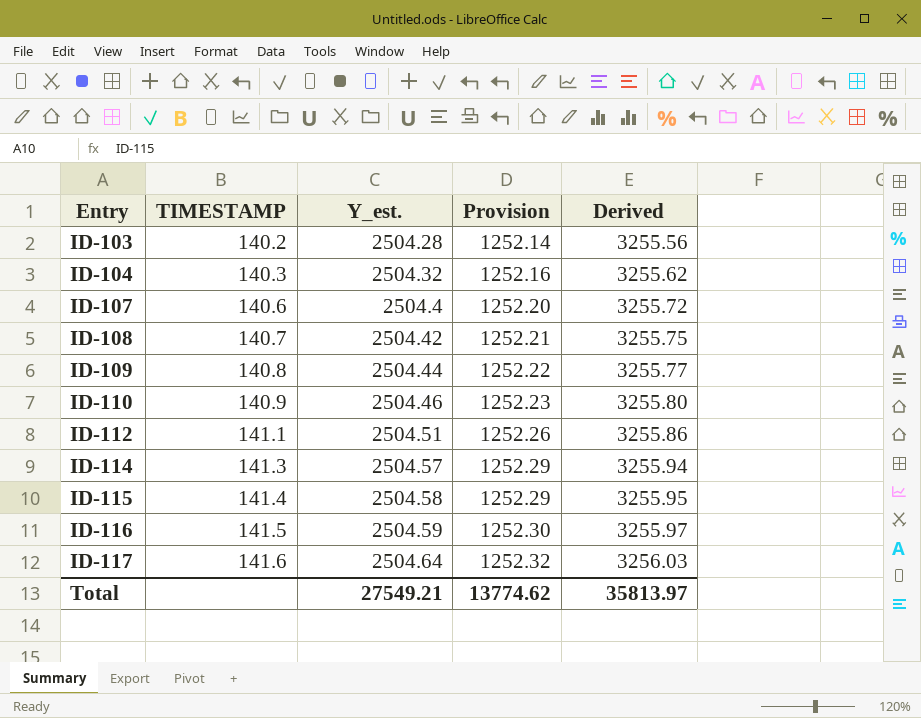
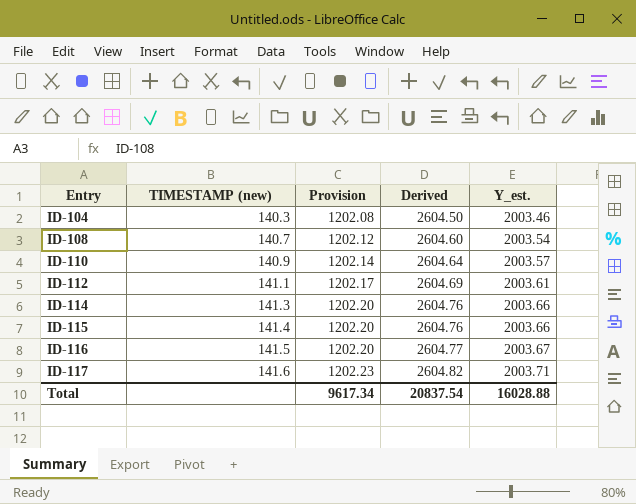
column name: TIMESTAMP -> TIMESTAMP (new)
column Provision | formula: [Y_est.] * 0.5 -> [Y_est.] * 0.6
column Y_est. | position: 3 -> 5
row ID-103: 140.2 | 2504.28 | 1252.14 | 3255.56 -> none
row ID-107: 140.6 | 2504.4 | 1252.20 | 3255.72 -> none
row ID-109: 140.8 | 2504.44 | 1252.22 | 3255.77 -> none
ID-104 | Derived: 3255.62 -> 2604.50
ID-104 | Y_est.: 2504.32 -> 2003.46
ID-108 | Derived: 3255.75 -> 2604.60
ID-108 | Y_est.: 2504.42 -> 2003.54
ID-110 | Derived: 3255.80 -> 2604.64
ID-110 | Y_est.: 2504.46 -> 2003.57
ID-112 | Derived: 3255.86 -> 2604.69
ID-112 | Y_est.: 2504.51 -> 2003.61
ID-114 | Derived: 3255.94 -> 2604.76
ID-114 | Y_est.: 2504.57 -> 2003.66
ID-115 | Derived: 3255.95 -> 2604.76
ID-115 | Y_est.: 2504.58 -> 2003.66
ID-116 | Derived: 3255.97 -> 2604.77
ID-116 | Y_est.: 2504.59 -> 2003.67
ID-117 | Derived: 3256.03 -> 2604.82
ID-117 | Y_est.: 2504.64 -> 2003.71
Total | Provision: 13774.62 -> 9617.34
Total | Derived: 35813.97 -> 20837.54
Total | Y_est.: 27549.21 -> 16028.88

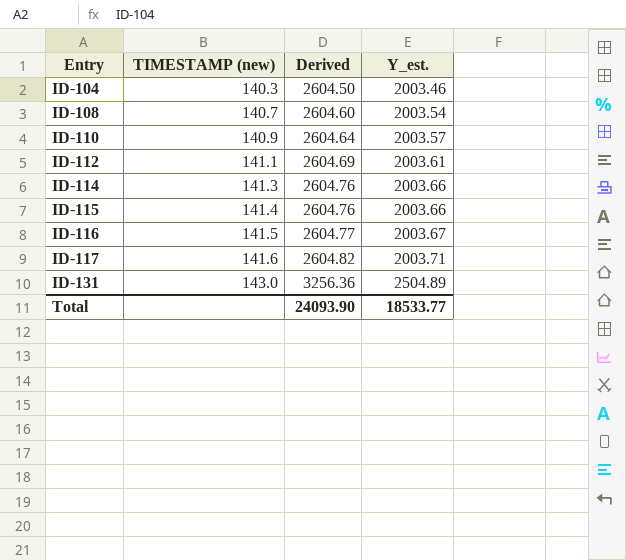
column Provision | formula: [Y_est.] * 0.6 -> none
row ID-131: none -> 143.0 | 3256.36 | 2504.89
Total | Derived: 20837.54 -> 24093.90
Total | Y_est.: 16028.88 -> 18533.77

